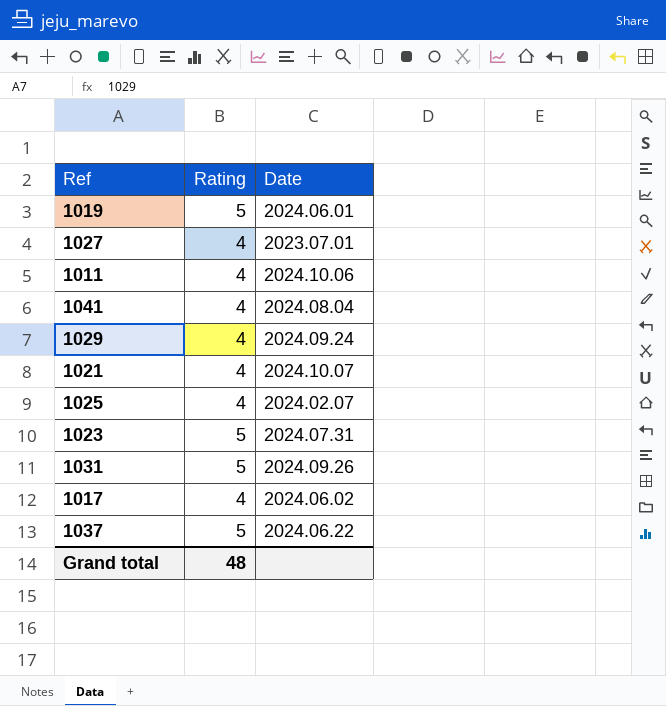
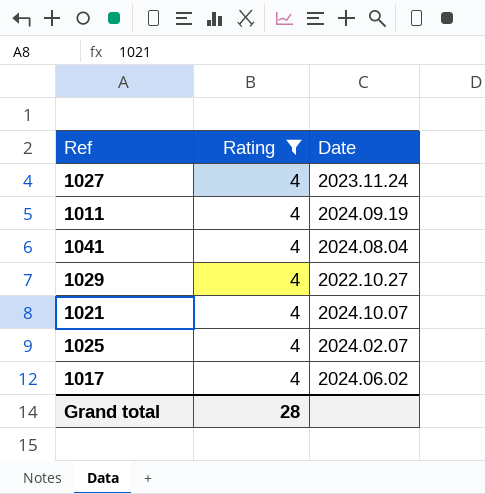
filter: none -> Rating = 4
1027 | Date: 2023.07.01 -> 2023.11.24
1011 | Date: 2024.10.06 -> 2024.09.19
1029 | Date: 2024.09.24 -> 2022.10.27
Grand total | Rating: 48 -> 28

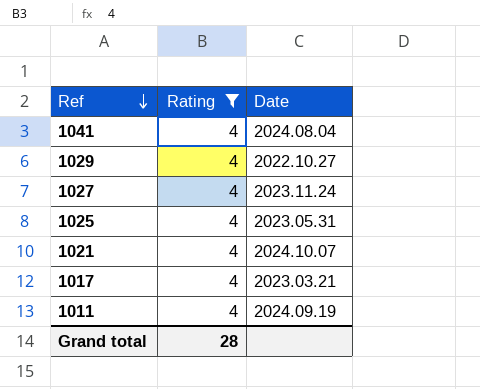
row order: none -> Ref descending
1025 | Date: 2024.02.07 -> 2023.05.31
1017 | Date: 2024.06.02 -> 2023.03.21

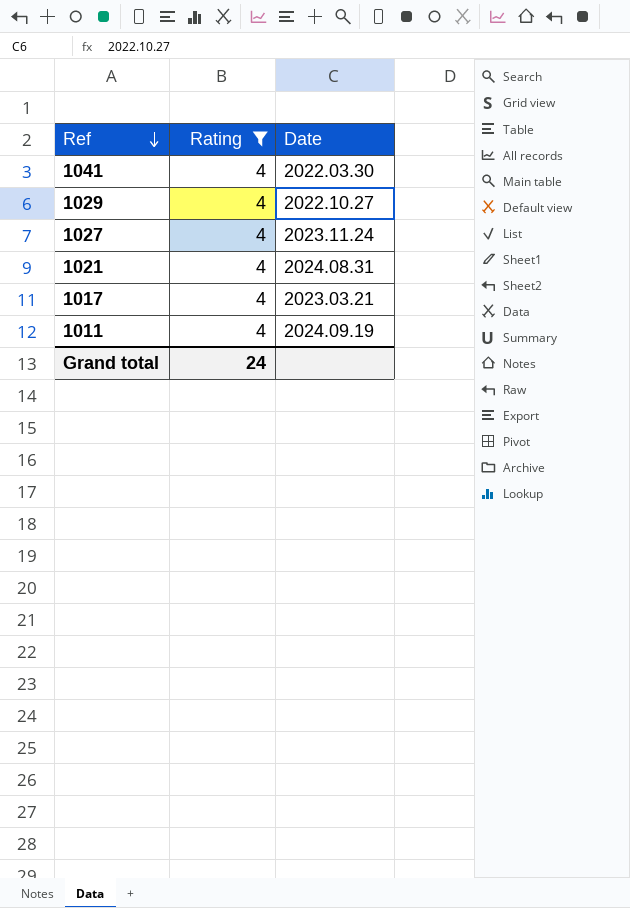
row 1025: 4 | 2023.05.31 -> none
1041 | Date: 2024.08.04 -> 2022.03.30
1021 | Date: 2024.10.07 -> 2024.08.31
Grand total | Rating: 28 -> 24

